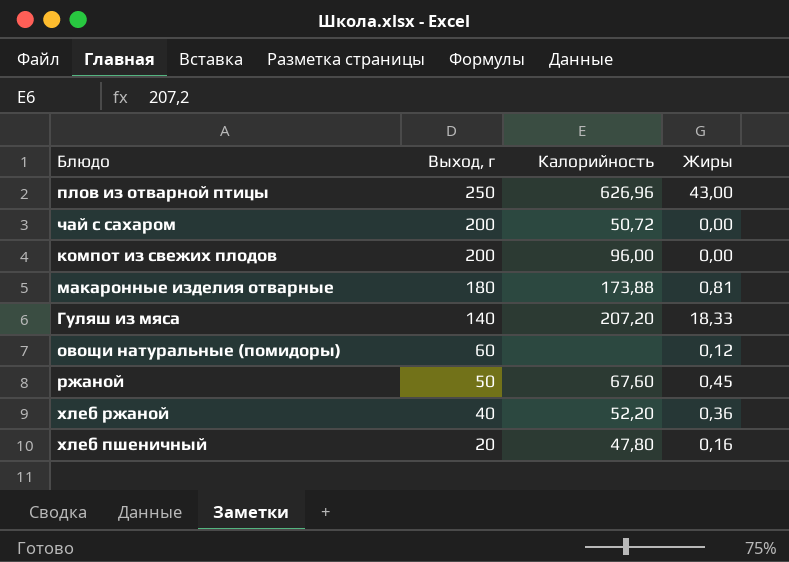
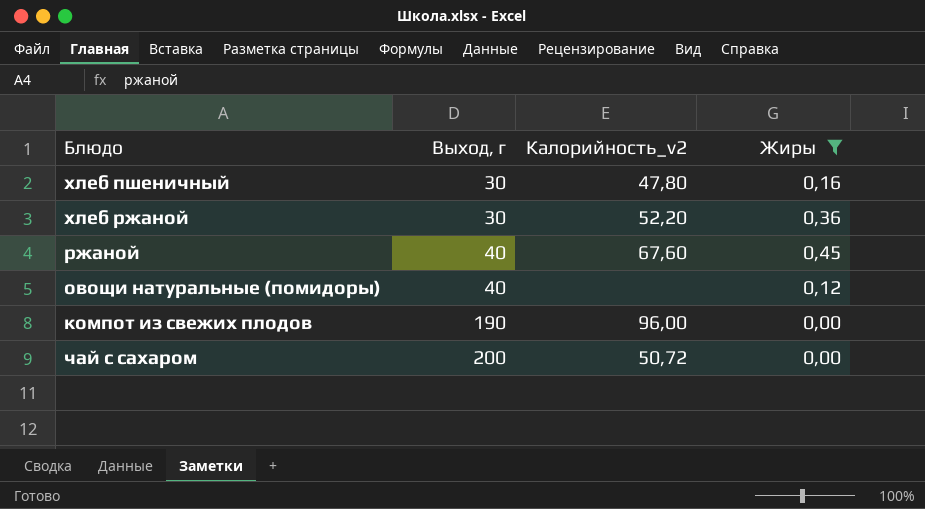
filter: none -> Жиры <= 0,45
row order: Выход, г descending -> Выход, г ascending
column name: Калорийность -> Калорийность_v2
хлеб пшеничный | Выход, г: 20 -> 30
хлеб ржаной | Выход, г: 40 -> 30
ржаной | Выход, г: 50 -> 40
овощи натуральные (помидоры) | Выход, г: 60 -> 40
компот из свежих плодов | Выход, г: 200 -> 190

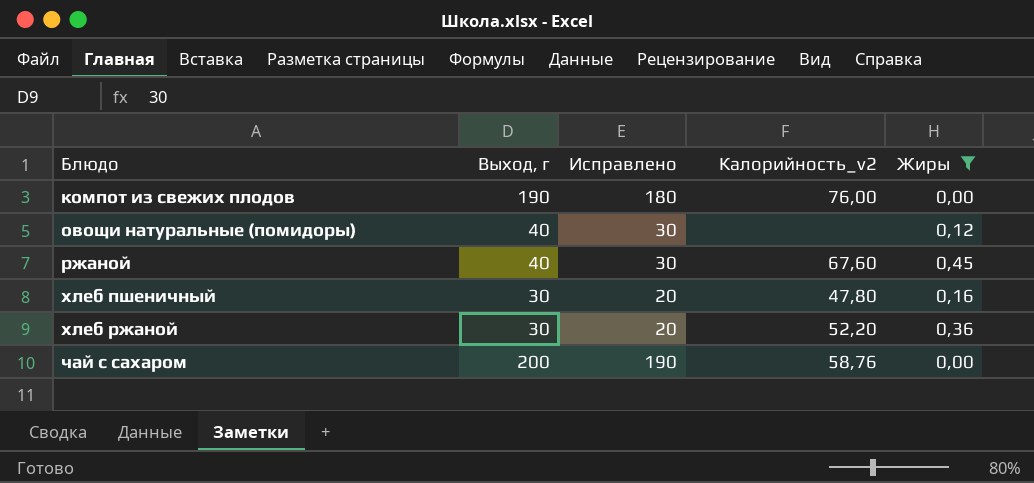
row order: Выход, г ascending -> Блюдо ascending
column Исправлено | formula: none -> [Выход, г] - 10
компот из свежих плодов | Калорийность_v2: 96,00 -> 76,00
чай с сахаром | Калорийность_v2: 50,72 -> 58,76

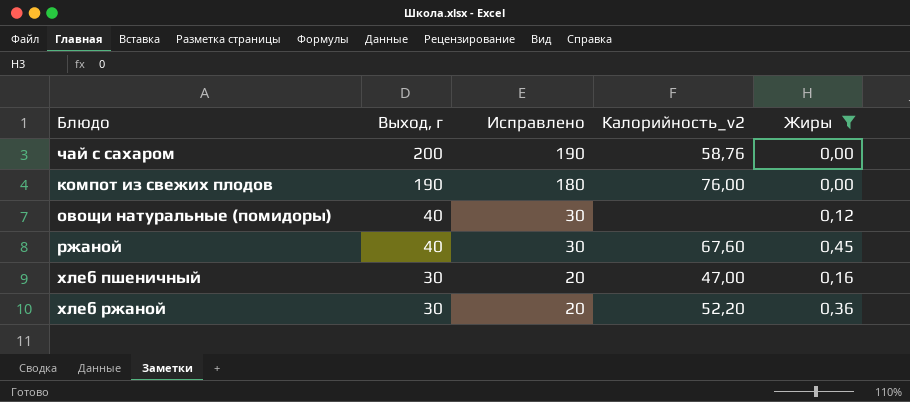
row order: Блюдо ascending -> Выход, г descending
хлеб пшеничный | Калорийность_v2: 47,80 -> 47,00

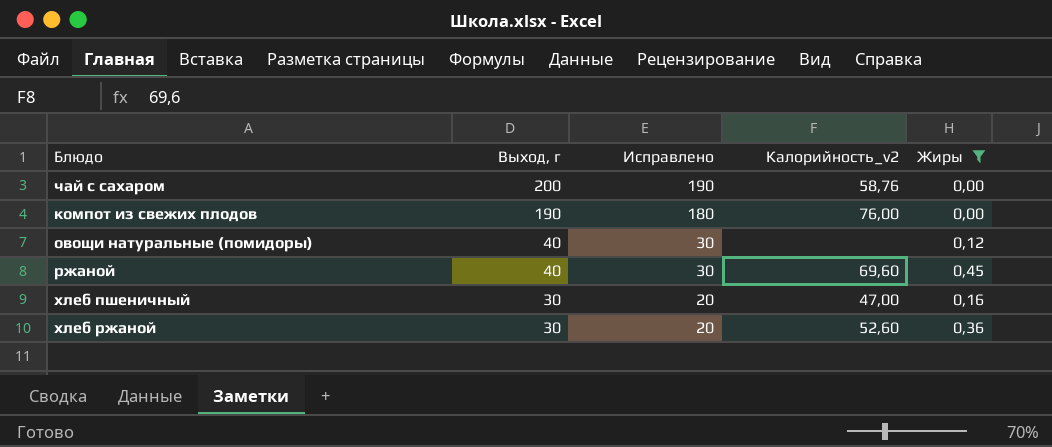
ржаной | Калорийность_v2: 67,60 -> 69,60
хлеб ржаной | Калорийность_v2: 52,20 -> 52,60

